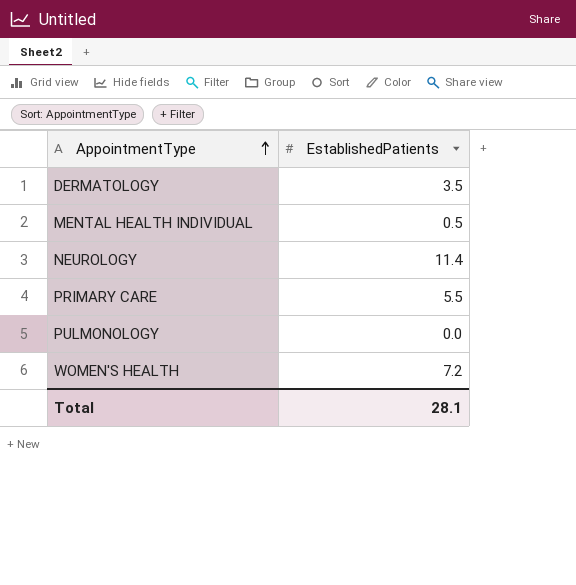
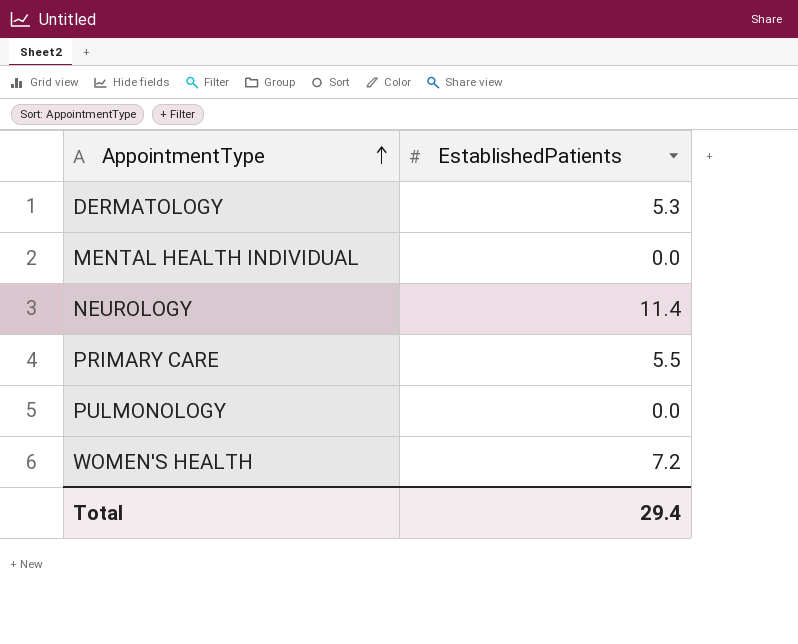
DERMATOLOGY | EstablishedPatients: 3.5 -> 5.3
MENTAL HEALTH INDIVIDUAL | EstablishedPatients: 0.5 -> 0.0
Total | EstablishedPatients: 28.1 -> 29.4

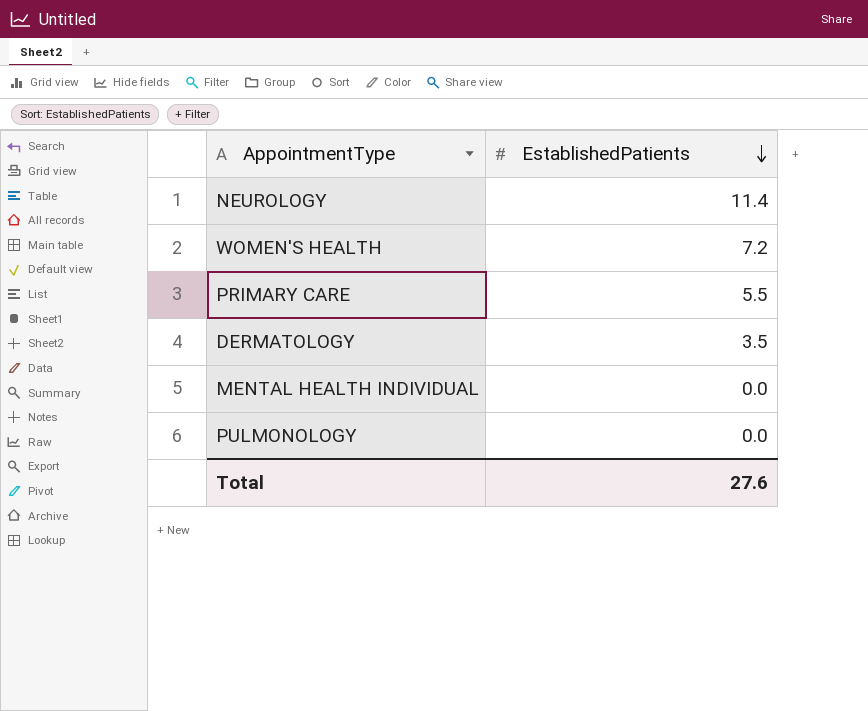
row order: AppointmentType ascending -> EstablishedPatients descending
DERMATOLOGY | EstablishedPatients: 5.3 -> 3.5
Total | EstablishedPatients: 29.4 -> 27.6

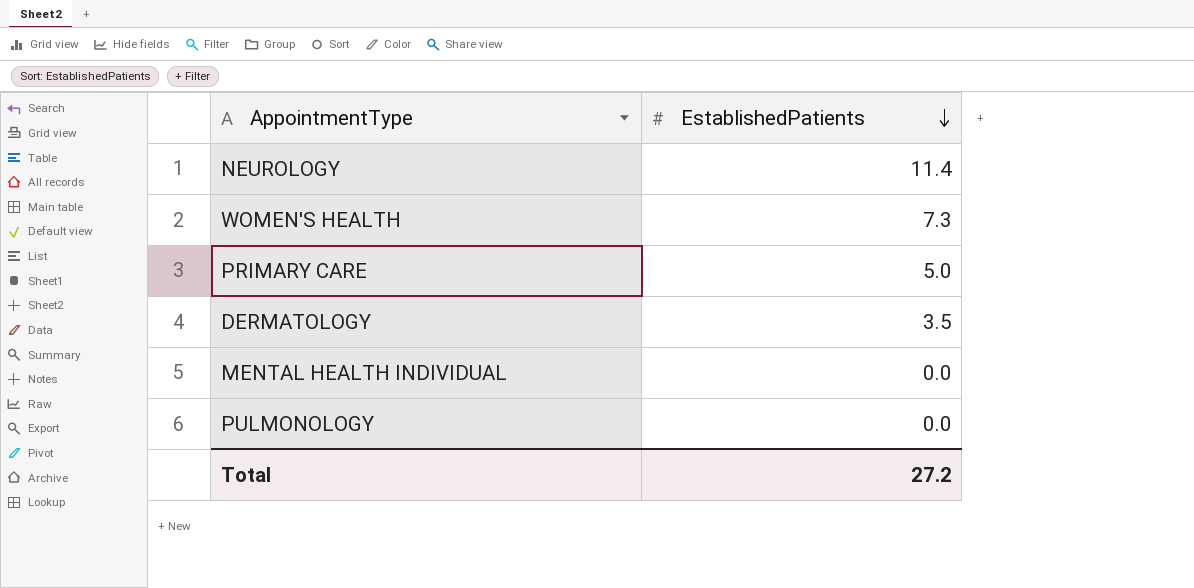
WOMEN'S HEALTH | EstablishedPatients: 7.2 -> 7.3
PRIMARY CARE | EstablishedPatients: 5.5 -> 5.0
Total | EstablishedPatients: 27.6 -> 27.2

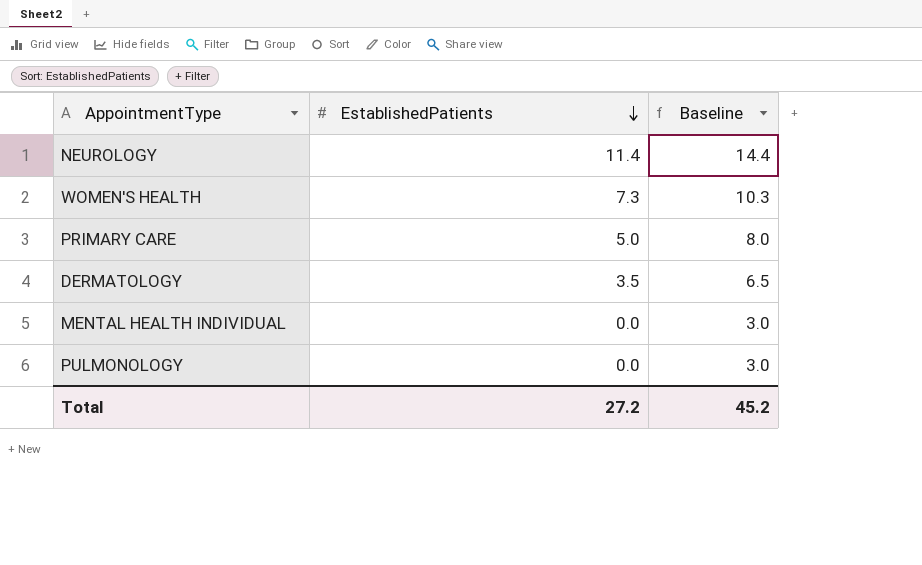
column Baseline | formula: none -> [EstablishedPatients] + 3

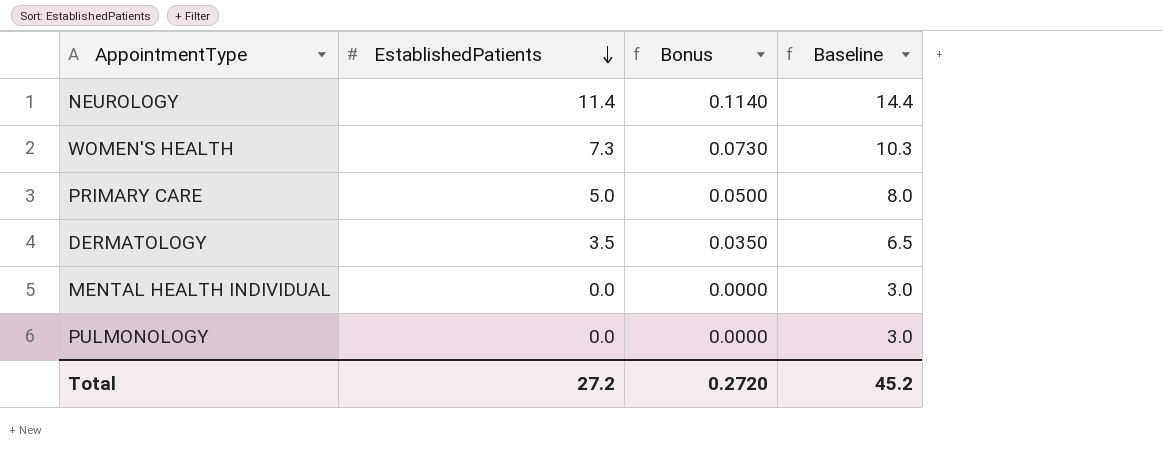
column Bonus | formula: none -> [EstablishedPatients] * 0.01

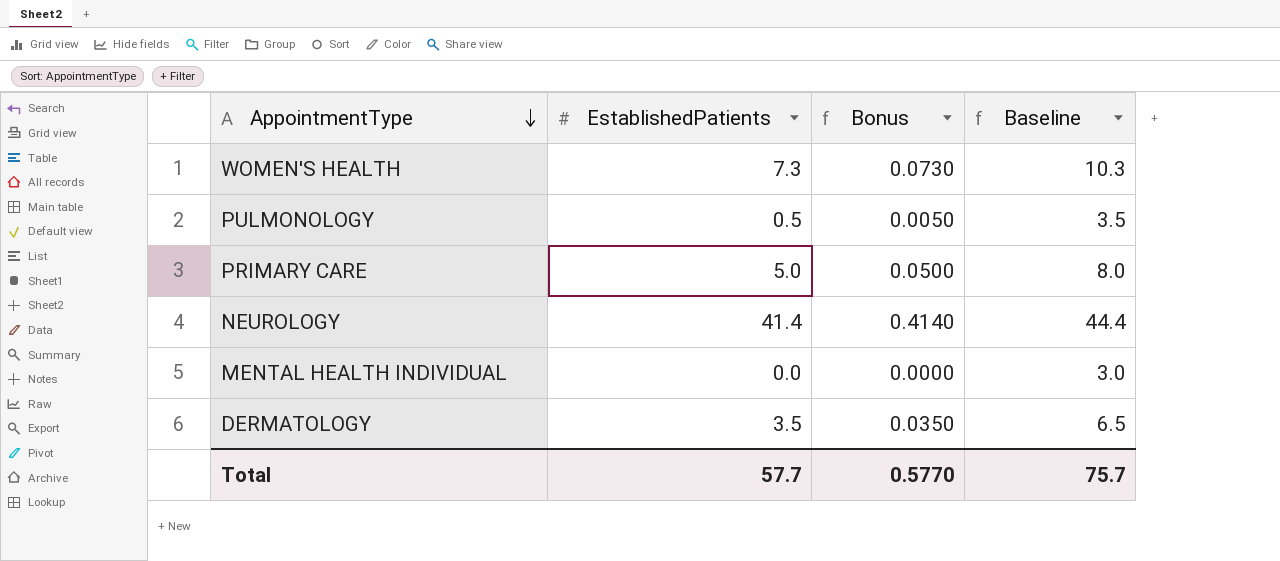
row order: EstablishedPatients descending -> AppointmentType descending
PULMONOLOGY | EstablishedPatients: 0.0 -> 0.5
PULMONOLOGY | Bonus: 0.0000 -> 0.0050
PULMONOLOGY | Baseline: 3.0 -> 3.5
NEUROLOGY | EstablishedPatients: 11.4 -> 41.4
NEUROLOGY | Bonus: 0.1140 -> 0.4140
NEUROLOGY | Baseline: 14.4 -> 44.4
Total | EstablishedPatients: 27.2 -> 57.7
Total | Bonus: 0.2720 -> 0.5770
Total | Baseline: 45.2 -> 75.7

